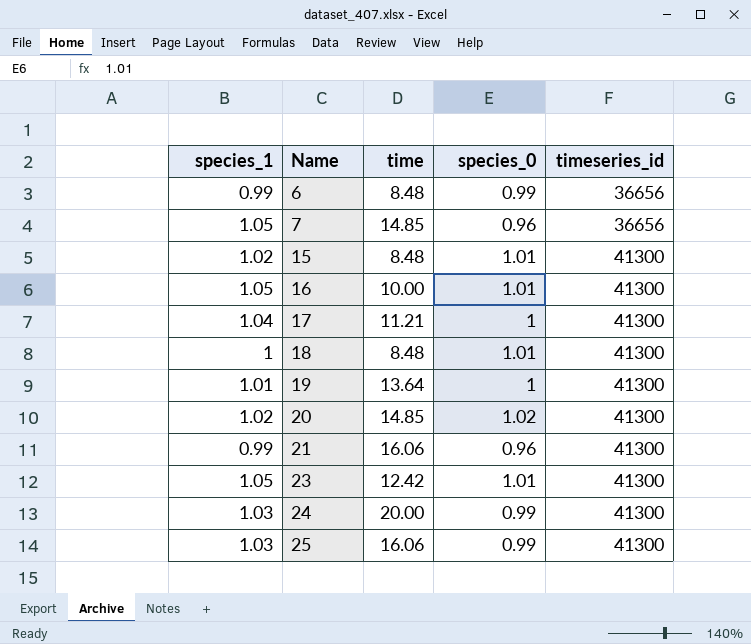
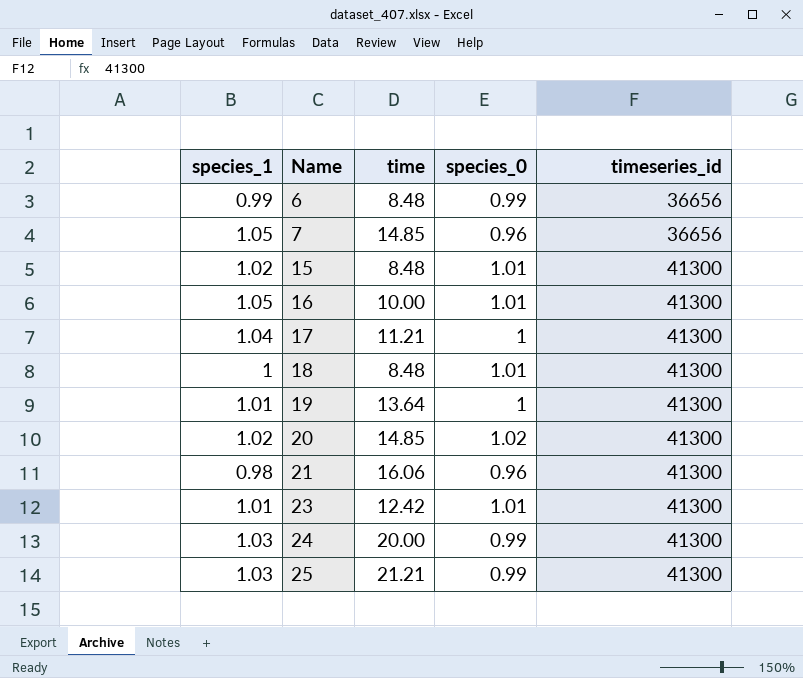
21 | species_1: 0.99 -> 0.98
23 | species_1: 1.05 -> 1.01
25 | time: 16.06 -> 21.21

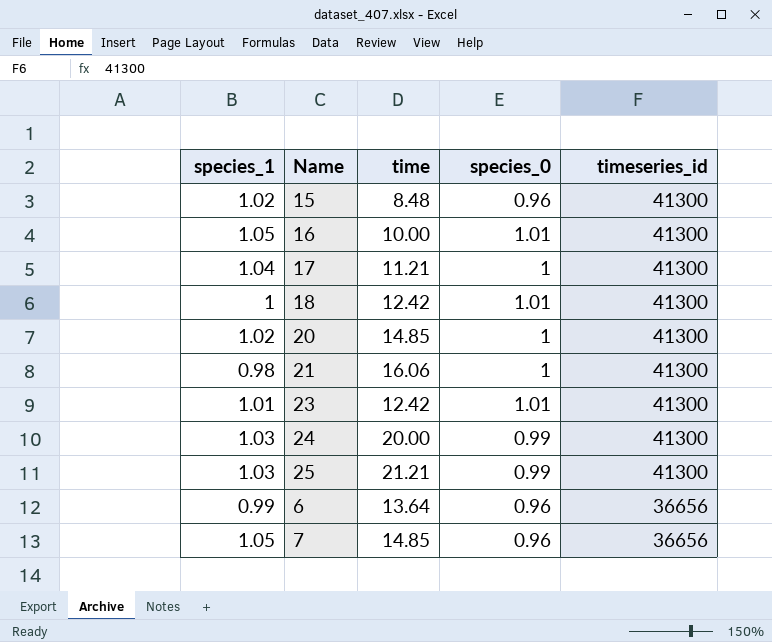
row order: Name ascending -> timeseries_id descending
row 19: 1.01 | 13.64 | 1 | 41300 -> none
15 | species_0: 1.01 -> 0.96
18 | time: 8.48 -> 12.42
20 | species_0: 1.02 -> 1
21 | species_0: 0.96 -> 1
6 | time: 8.48 -> 13.64
6 | species_0: 0.99 -> 0.96

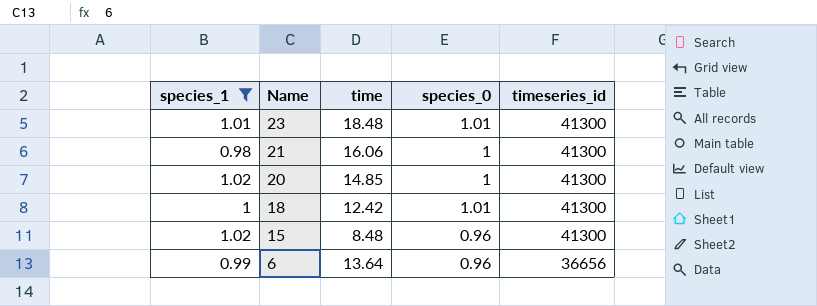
filter: none -> species_1 <= 1.02
row order: timeseries_id descending -> Name descending
23 | time: 12.42 -> 18.48

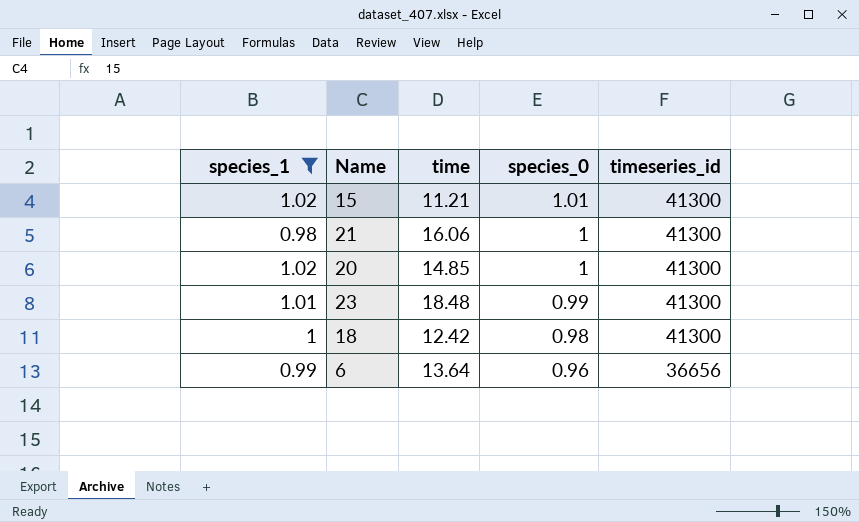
row order: Name descending -> species_0 descending
15 | time: 8.48 -> 11.21
15 | species_0: 0.96 -> 1.01
23 | species_0: 1.01 -> 0.99
18 | species_0: 1.01 -> 0.98

